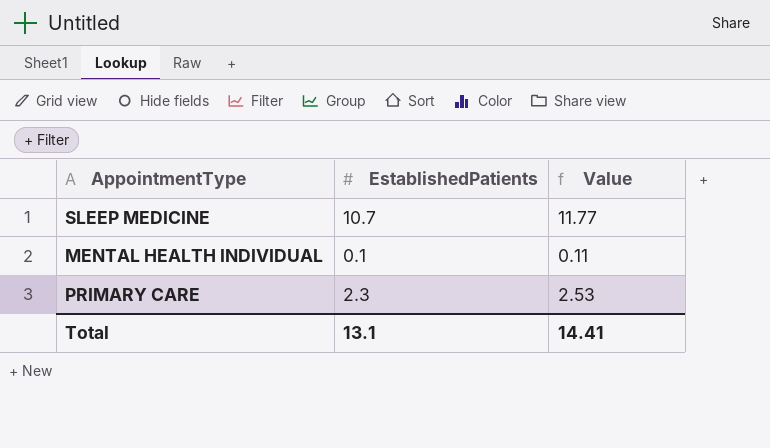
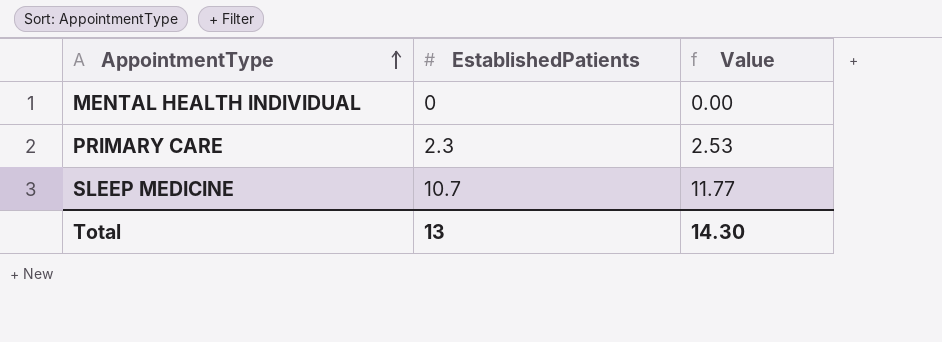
row order: none -> AppointmentType ascending
MENTAL HEALTH INDIVIDUAL | EstablishedPatients: 0.1 -> 0
MENTAL HEALTH INDIVIDUAL | Value: 0.11 -> 0.00
Total | EstablishedPatients: 13.1 -> 13
Total | Value: 14.41 -> 14.30

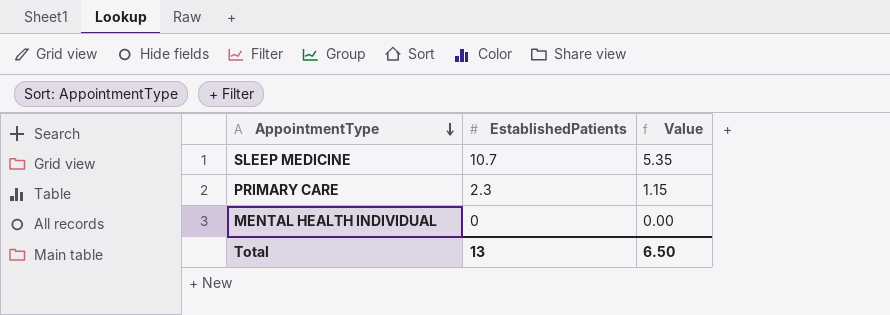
row order: AppointmentType ascending -> AppointmentType descending
column Value | formula: [EstablishedPatients] * 1.1 -> [EstablishedPatients] * 0.5
Total | Value: 14.30 -> 6.50

